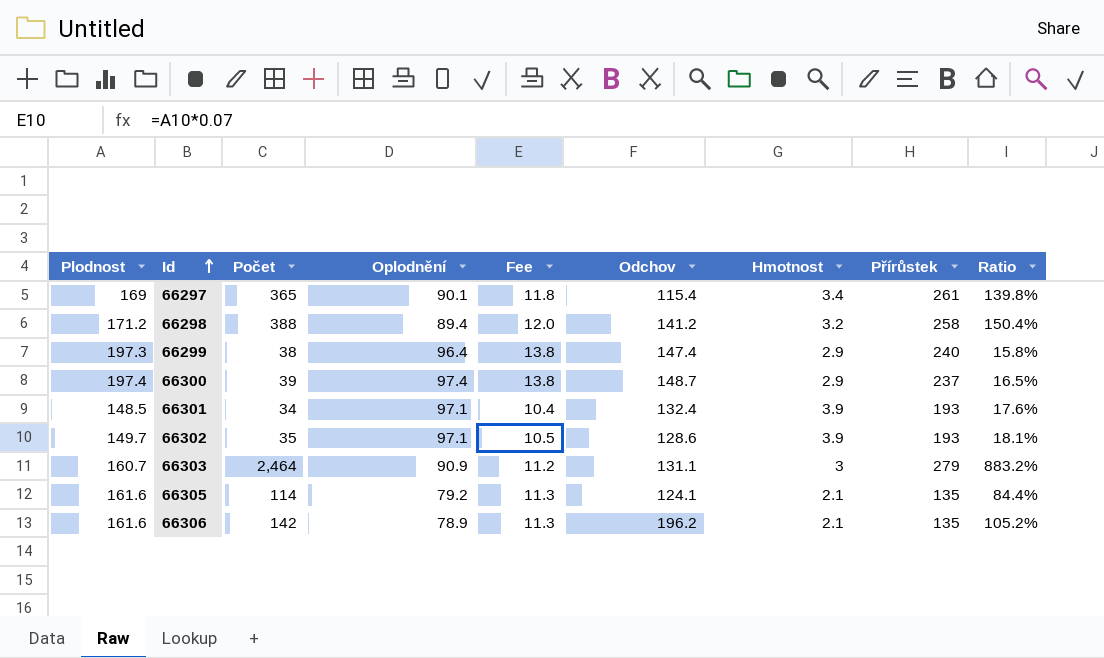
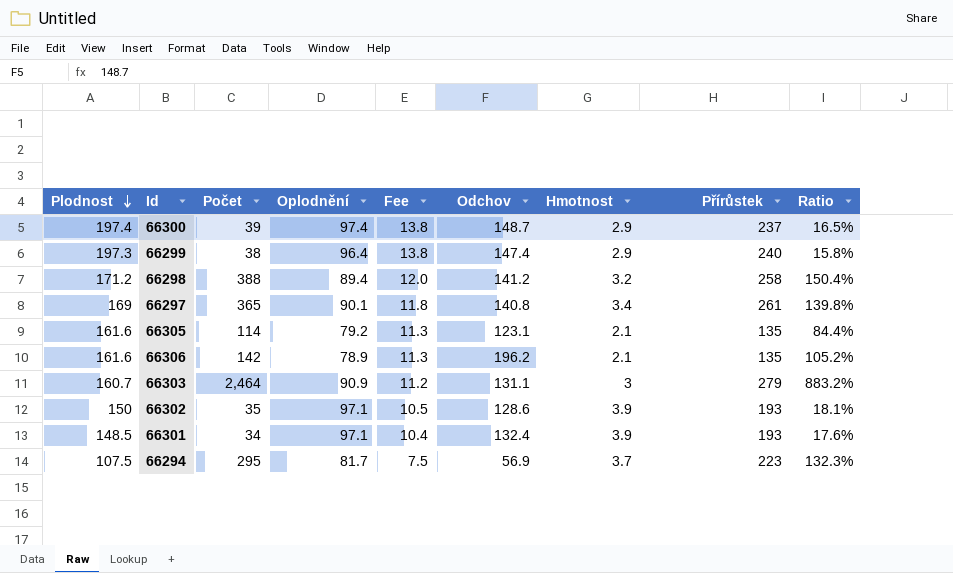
row order: Id ascending -> Plodnost descending
66297 | Odchov: 115.4 -> 140.8
66305 | Odchov: 124.1 -> 123.1
66302 | Plodnost: 149.7 -> 150
row 66294: none -> 107.5 | 295 | 81.7 | 7.5 | 56.9 | 3.7 | 223 | 132.3%

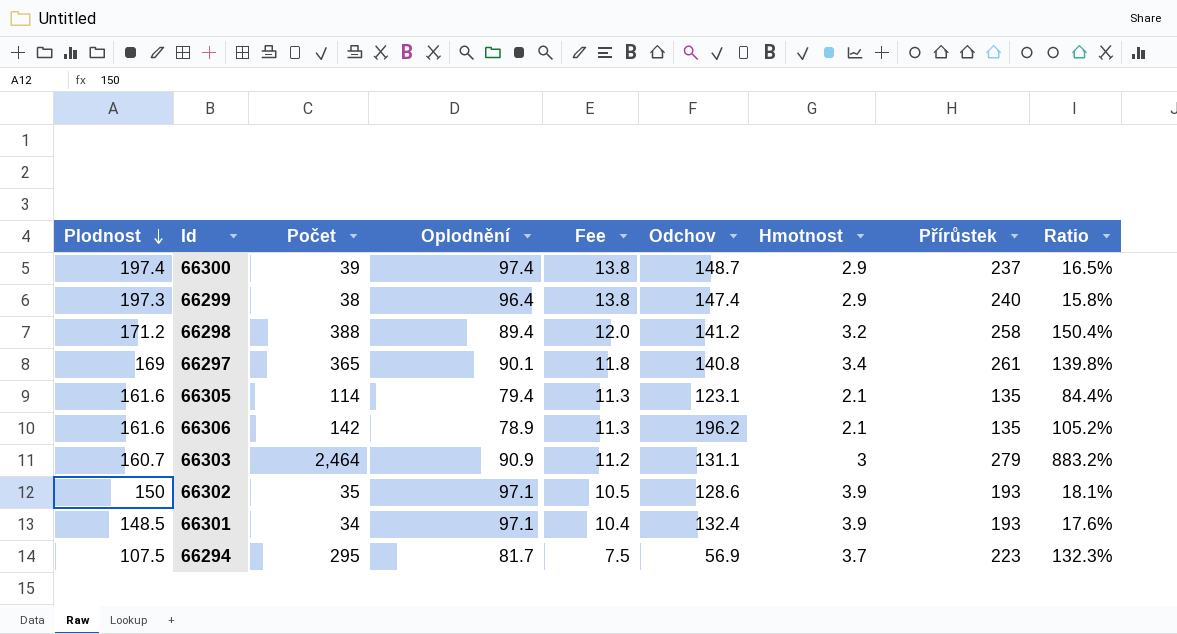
66305 | Oplodnění: 79.2 -> 79.4

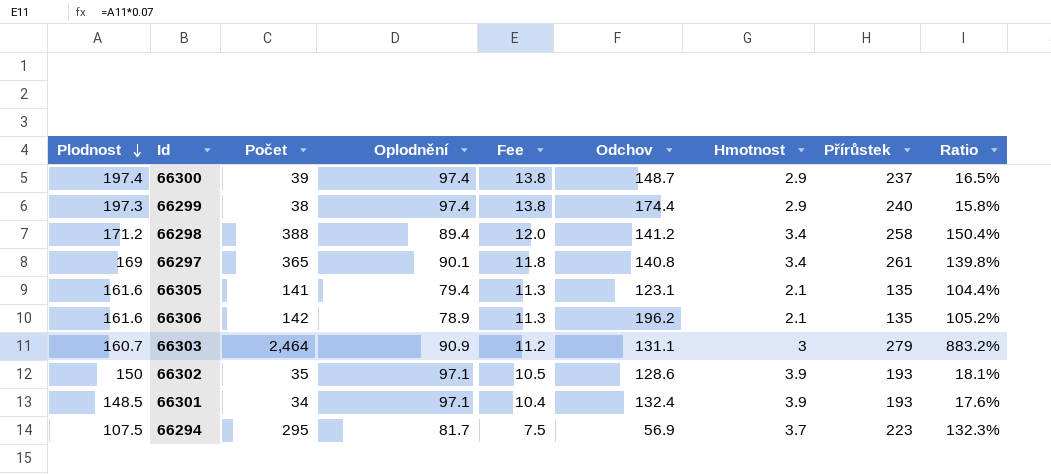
66299 | Oplodnění: 96.4 -> 97.4
66299 | Odchov: 147.4 -> 174.4
66298 | Hmotnost: 3.2 -> 3.4
66305 | Počet: 114 -> 141
66305 | Ratio: 84.4% -> 104.4%

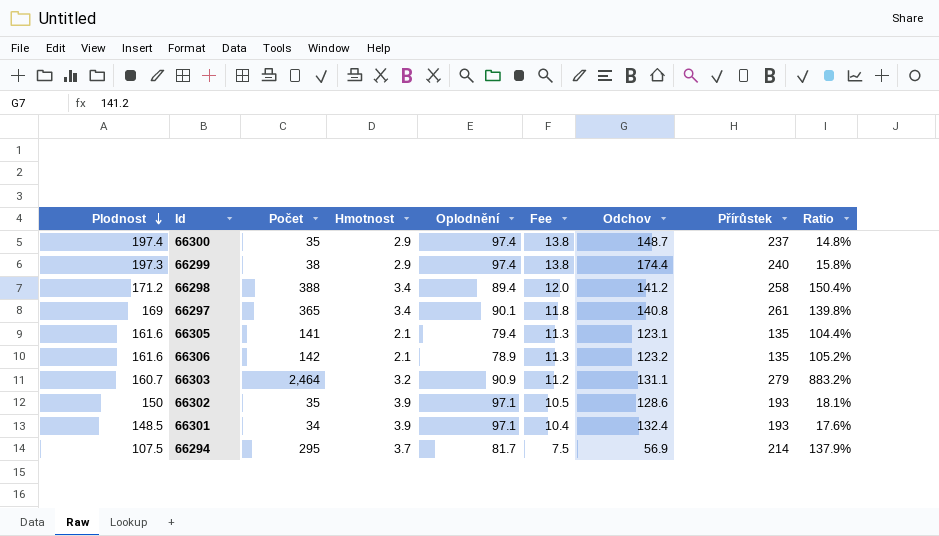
column Hmotnost | position: 7 -> 4
66300 | Počet: 39 -> 35
66300 | Ratio: 16.5% -> 14.8%
66306 | Odchov: 196.2 -> 123.2
66303 | Hmotnost: 3 -> 3.2
66294 | Přírůstek: 223 -> 214
66294 | Ratio: 132.3% -> 137.9%

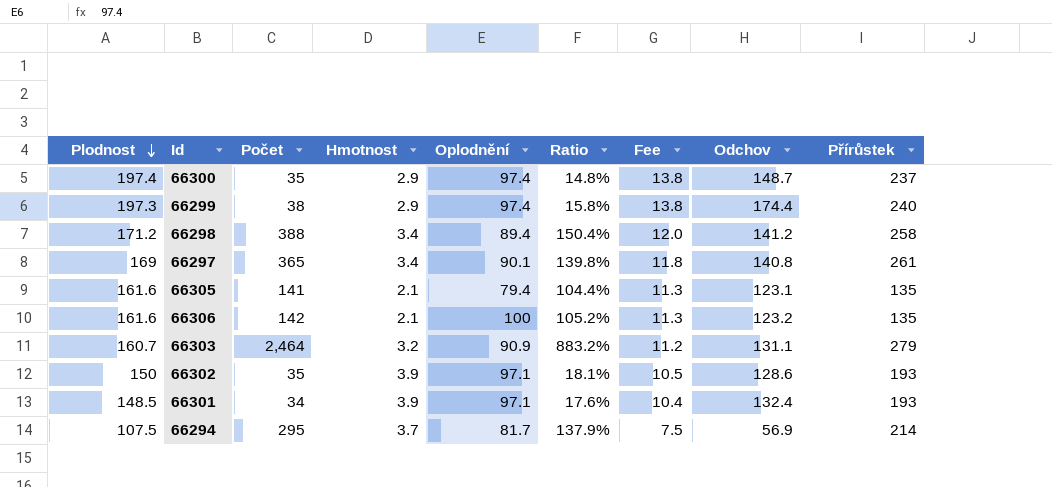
column Ratio | position: 9 -> 6
66306 | Oplodnění: 78.9 -> 100

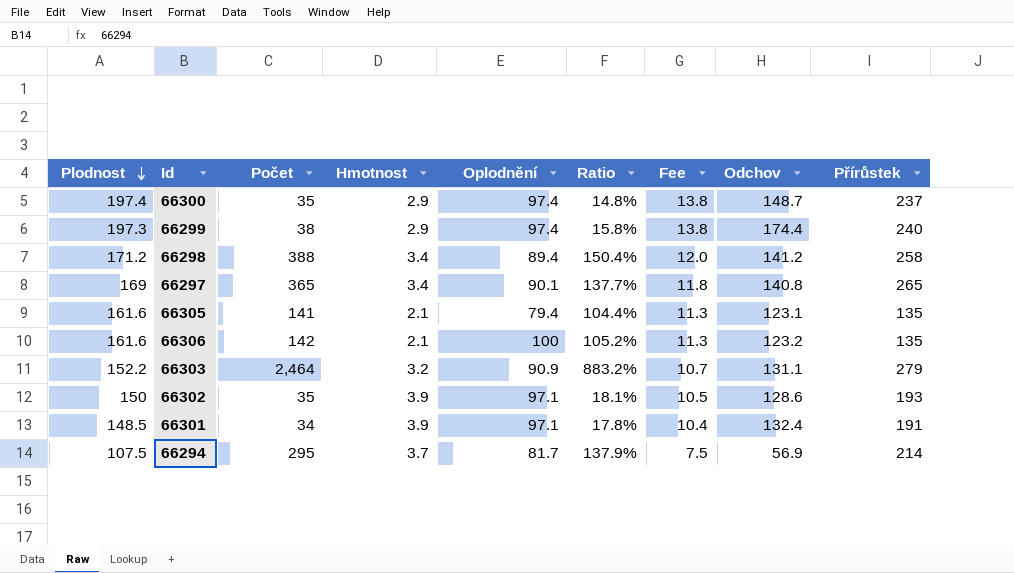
66297 | Ratio: 139.8% -> 137.7%
66297 | Přírůstek: 261 -> 265
66303 | Plodnost: 160.7 -> 152.2
66303 | Fee: 11.2 -> 10.7
66301 | Ratio: 17.6% -> 17.8%
66301 | Přírůstek: 193 -> 191

